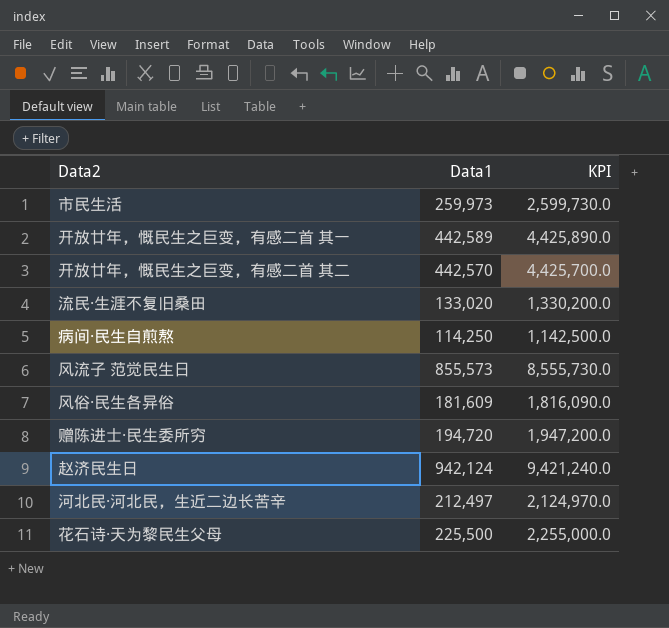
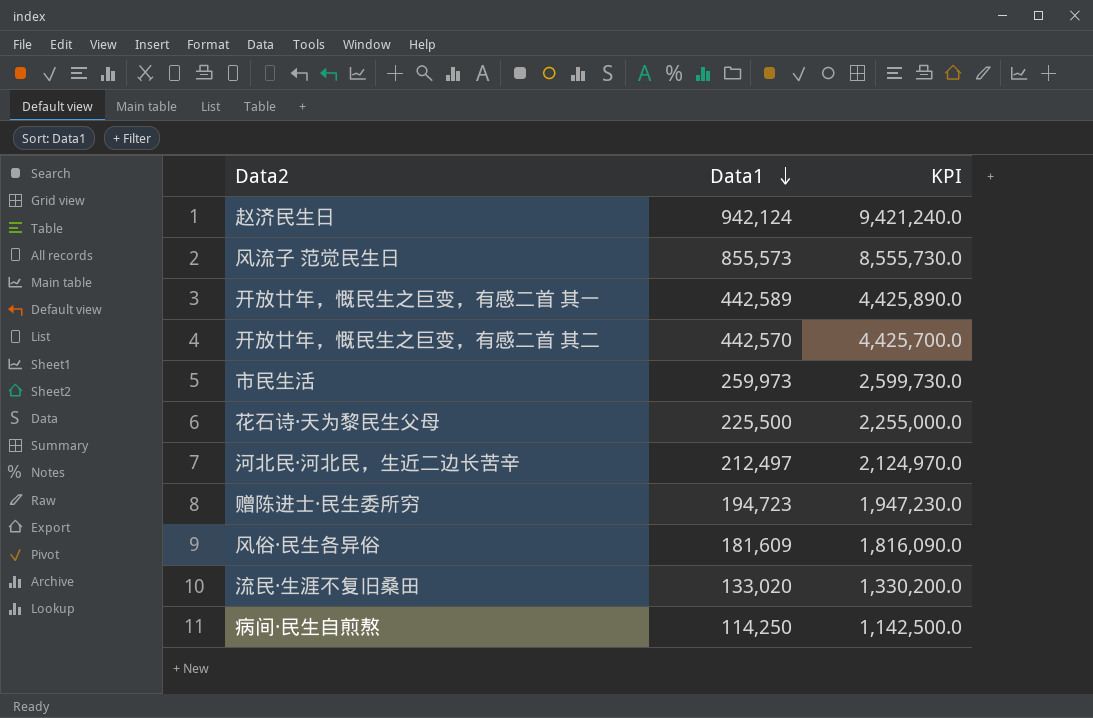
row order: none -> Data1 descending
赠陈进士·民生委所穷 | Data1: 194,720 -> 194,723
赠陈进士·民生委所穷 | KPI: 1,947,200.0 -> 1,947,230.0

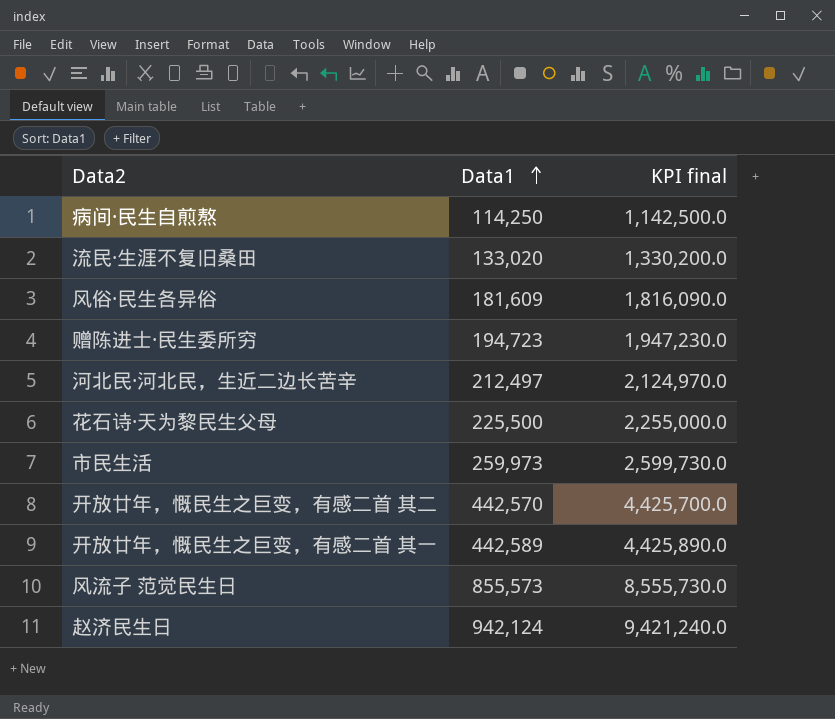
row order: Data1 descending -> Data1 ascending
column name: KPI -> KPI final

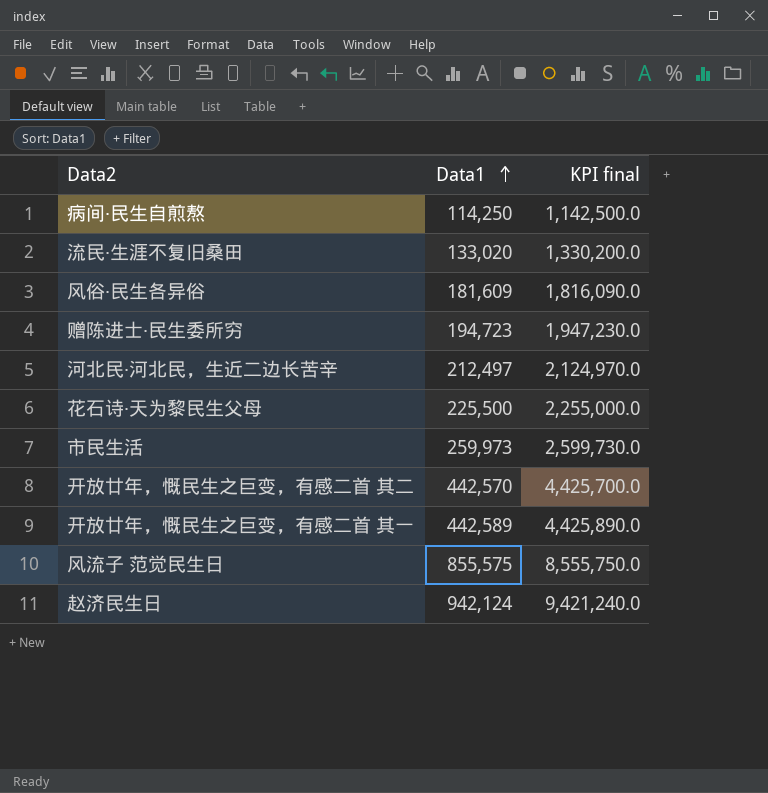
风流子 范觉民生日 | Data1: 855,573 -> 855,575
风流子 范觉民生日 | KPI final: 8,555,730.0 -> 8,555,750.0

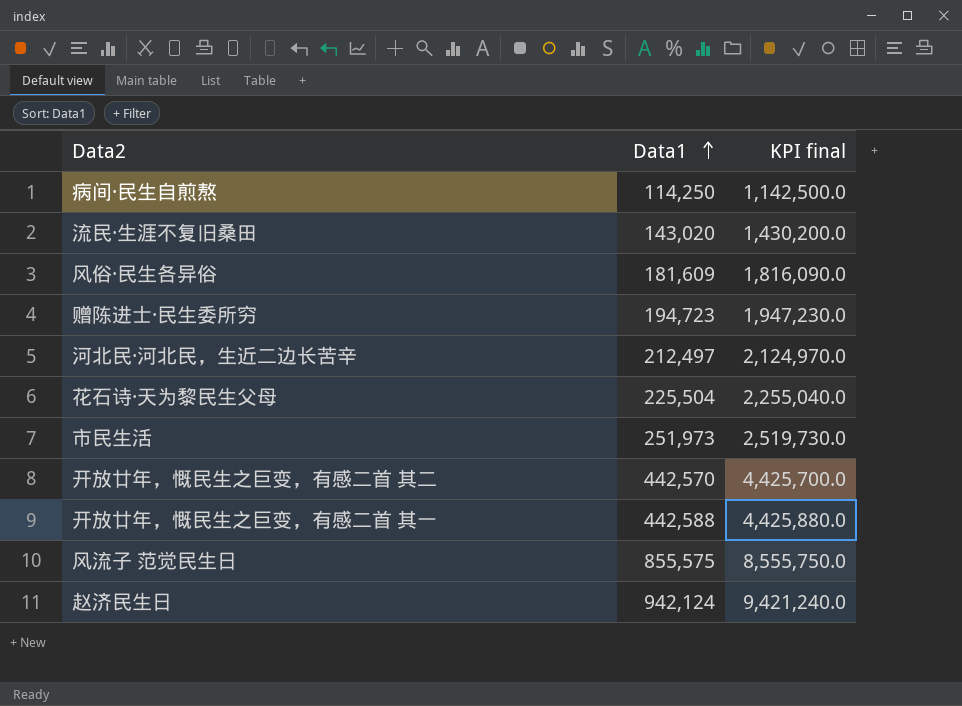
流民·生涯不复旧桑田 | Data1: 133,020 -> 143,020
流民·生涯不复旧桑田 | KPI final: 1,330,200.0 -> 1,430,200.0
花石诗·天为黎民生父母 | Data1: 225,500 -> 225,504
花石诗·天为黎民生父母 | KPI final: 2,255,000.0 -> 2,255,040.0
市民生活 | Data1: 259,973 -> 251,973
市民生活 | KPI final: 2,599,730.0 -> 2,519,730.0
开放廿年，慨民生之巨变，有感二首 其一 | Data1: 442,589 -> 442,588
开放廿年，慨民生之巨变，有感二首 其一 | KPI final: 4,425,890.0 -> 4,425,880.0

